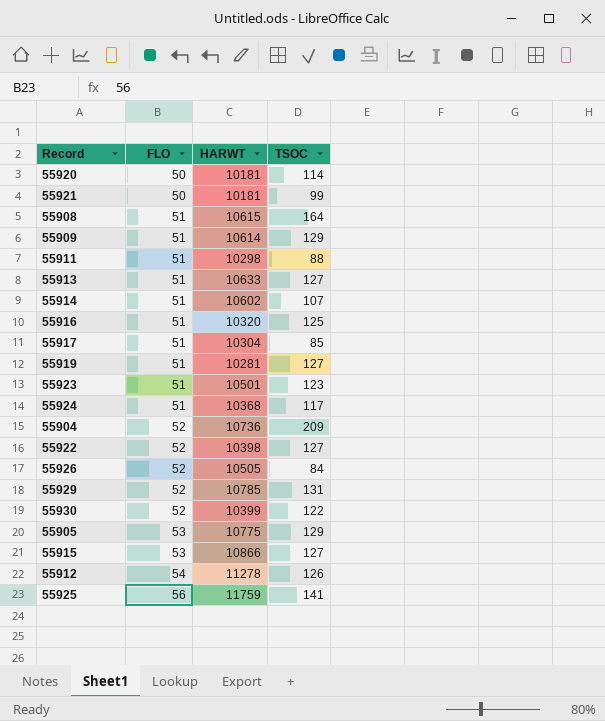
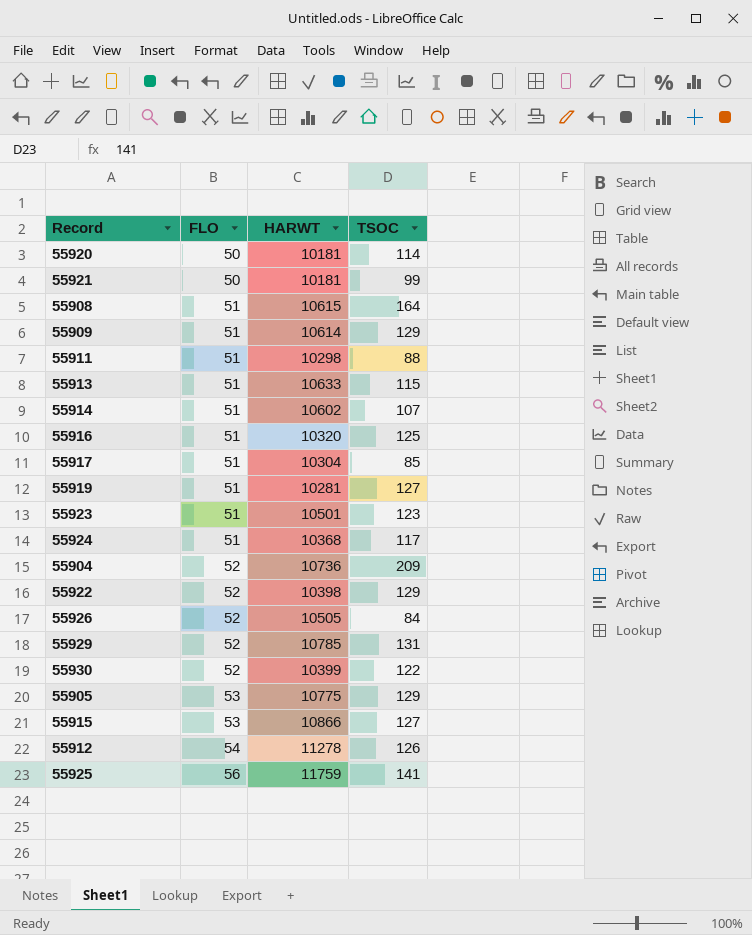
55913 | TSOC: 127 -> 115
55922 | TSOC: 127 -> 129

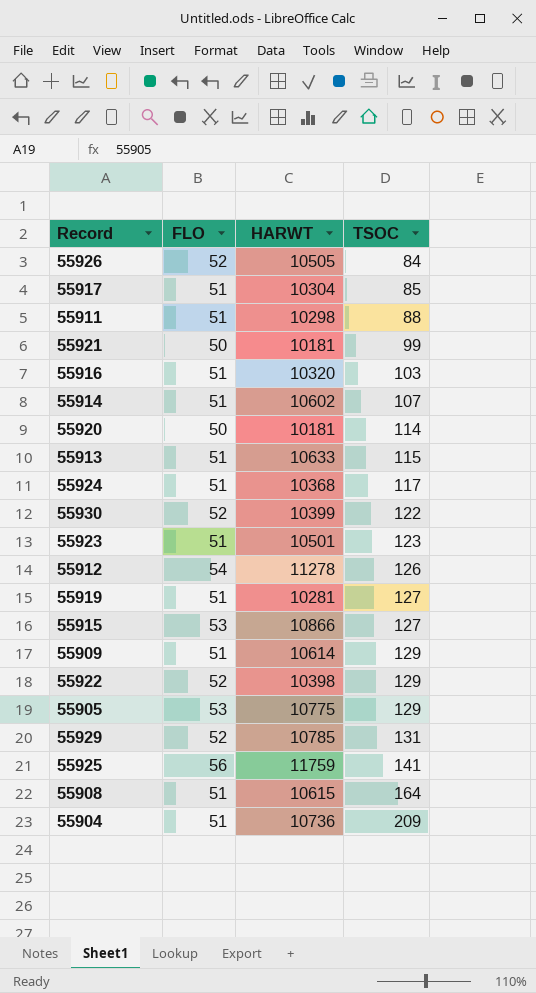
row order: FLO ascending -> TSOC ascending
55916 | TSOC: 125 -> 103
55904 | FLO: 52 -> 51

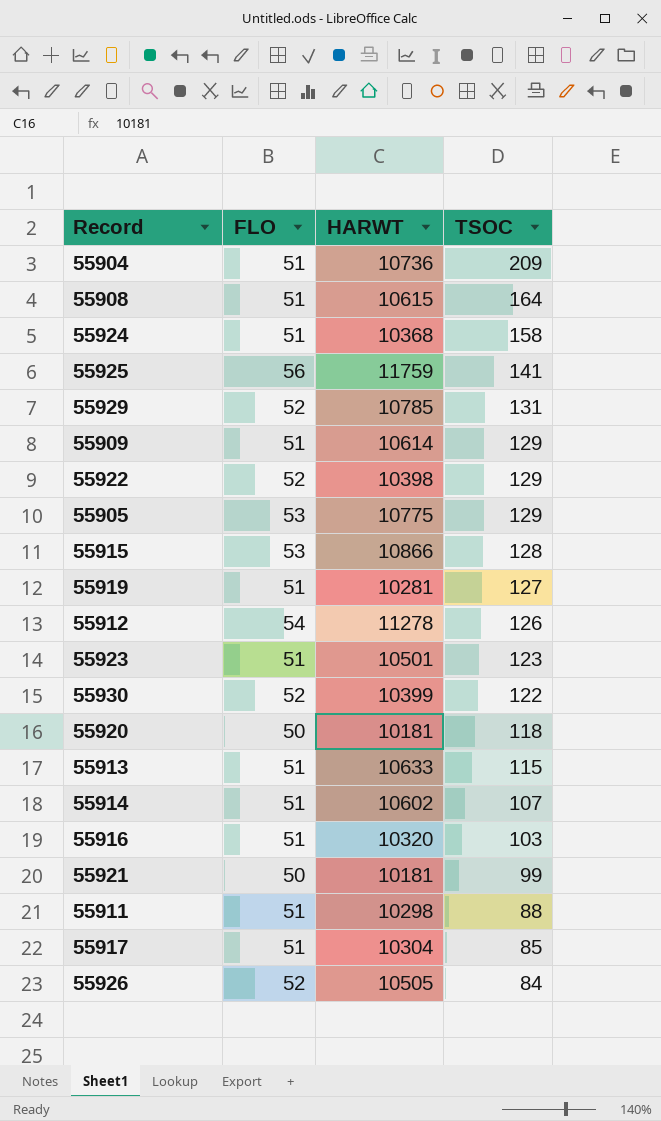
row order: TSOC ascending -> TSOC descending
55924 | TSOC: 117 -> 158
55915 | TSOC: 127 -> 128
55920 | TSOC: 114 -> 118

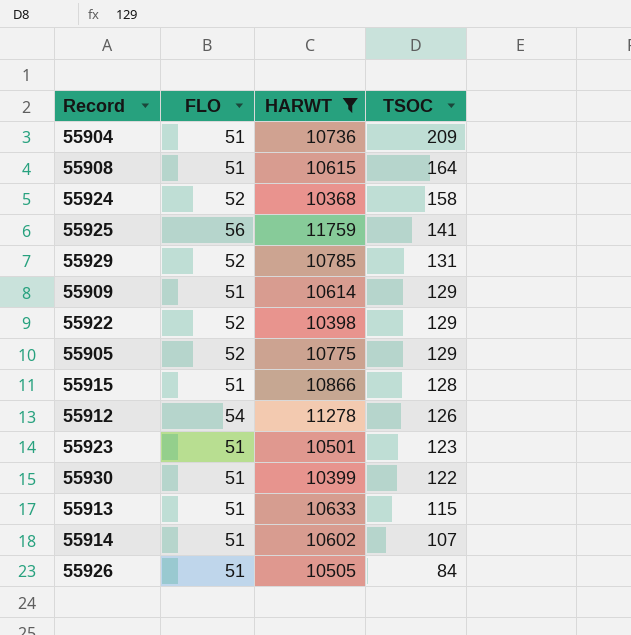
filter: none -> HARWT >= 10368
55924 | FLO: 51 -> 52
55905 | FLO: 53 -> 52
55915 | FLO: 53 -> 51
55930 | FLO: 52 -> 51
55926 | FLO: 52 -> 51

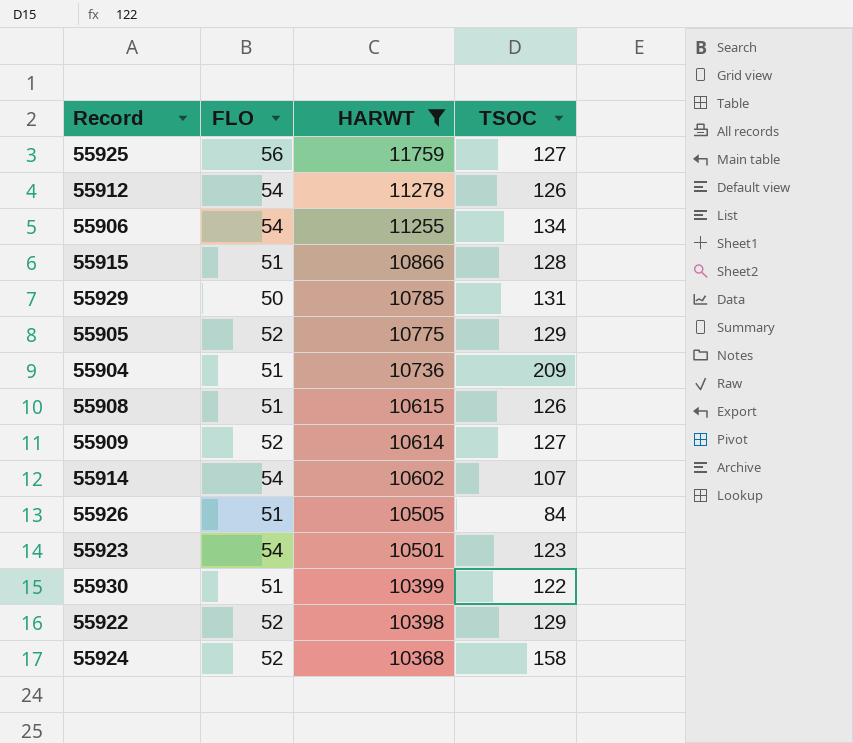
row order: TSOC descending -> HARWT descending
row 55913: 51 | 10633 | 115 -> none
55925 | TSOC: 141 -> 127
row 55906: none -> 54 | 11255 | 134
55929 | FLO: 52 -> 50
55908 | TSOC: 164 -> 126
55909 | FLO: 51 -> 52
55909 | TSOC: 129 -> 127
55914 | FLO: 51 -> 54
55923 | FLO: 51 -> 54

